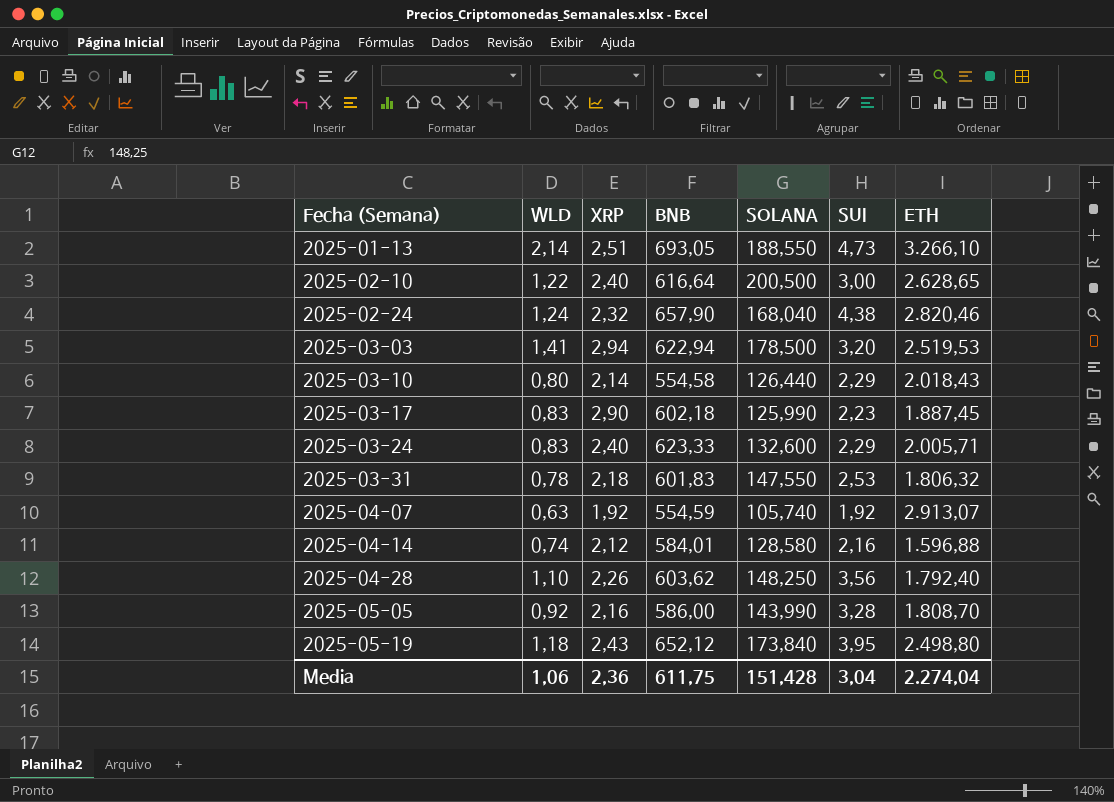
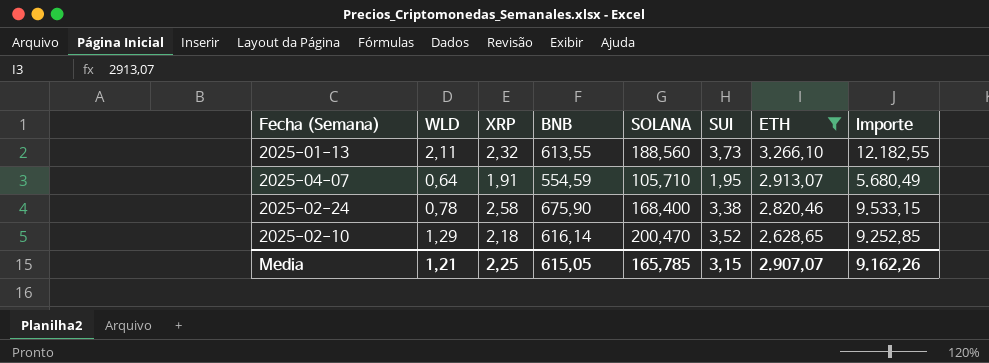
filter: none -> ETH >= 2.628,65
row order: Fecha (Semana) ascending -> ETH descending
column Importe | formula: none -> [SUI] * [ETH]
2025-01-13 | WLD: 2,14 -> 2,11
2025-01-13 | XRP: 2,51 -> 2,32
2025-01-13 | BNB: 693,05 -> 613,55
2025-01-13 | SOLANA: 188,550 -> 188,560
2025-01-13 | SUI: 4,73 -> 3,73
2025-04-07 | WLD: 0,63 -> 0,64
2025-04-07 | XRP: 1,92 -> 1,91
2025-04-07 | SOLANA: 105,740 -> 105,710
2025-04-07 | SUI: 1,92 -> 1,95
2025-02-24 | WLD: 1,24 -> 0,78
2025-02-24 | XRP: 2,32 -> 2,58
2025-02-24 | BNB: 657,90 -> 675,90
2025-02-24 | SOLANA: 168,040 -> 168,400
2025-02-24 | SUI: 4,38 -> 3,38
2025-02-10 | WLD: 1,22 -> 1,29
2025-02-10 | XRP: 2,40 -> 2,18
2025-02-10 | BNB: 616,64 -> 616,14
2025-02-10 | SOLANA: 200,500 -> 200,470
2025-02-10 | SUI: 3,00 -> 3,52
Media | WLD: 1,06 -> 1,21
Media | XRP: 2,36 -> 2,25
Media | BNB: 611,75 -> 615,05
Media | SOLANA: 151,428 -> 165,785
Media | SUI: 3,04 -> 3,15
Media | ETH: 2.274,04 -> 2.907,07

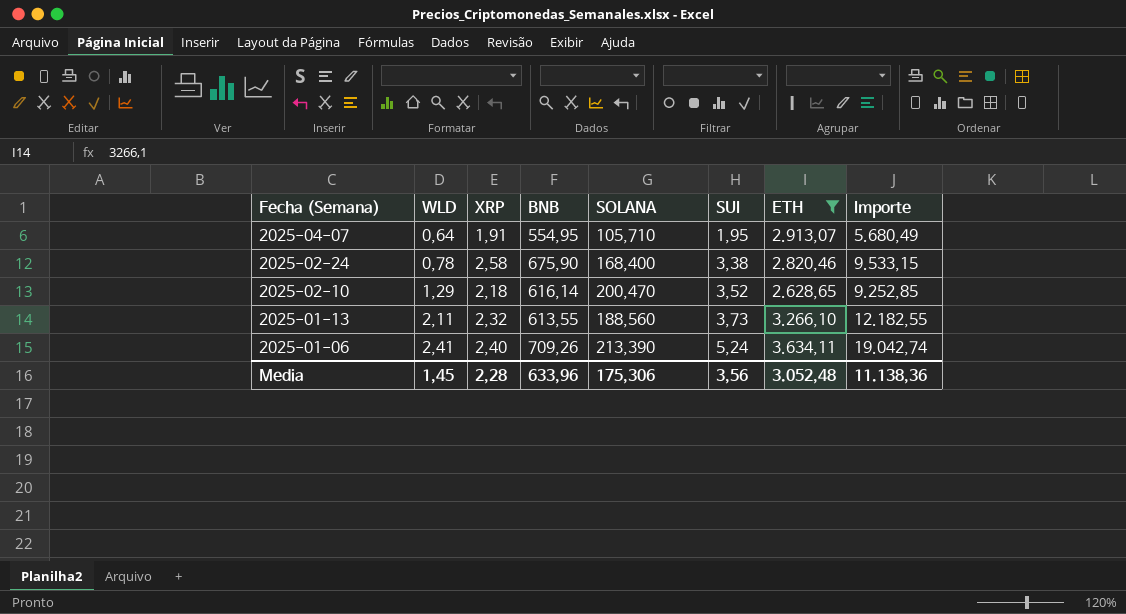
row order: ETH descending -> Fecha (Semana) descending
2025-04-07 | BNB: 554,59 -> 554,95
row 2025-01-06: none -> 2,41 | 2,40 | 709,26 | 213,390 | 5,24 | 3.634,11 | 19.042,74
Media | WLD: 1,21 -> 1,45
Media | XRP: 2,25 -> 2,28
Media | BNB: 615,05 -> 633,96
Media | SOLANA: 165,785 -> 175,306
Media | SUI: 3,15 -> 3,56
Media | ETH: 2.907,07 -> 3.052,48
Media | Importe: 9.162,26 -> 11.138,36

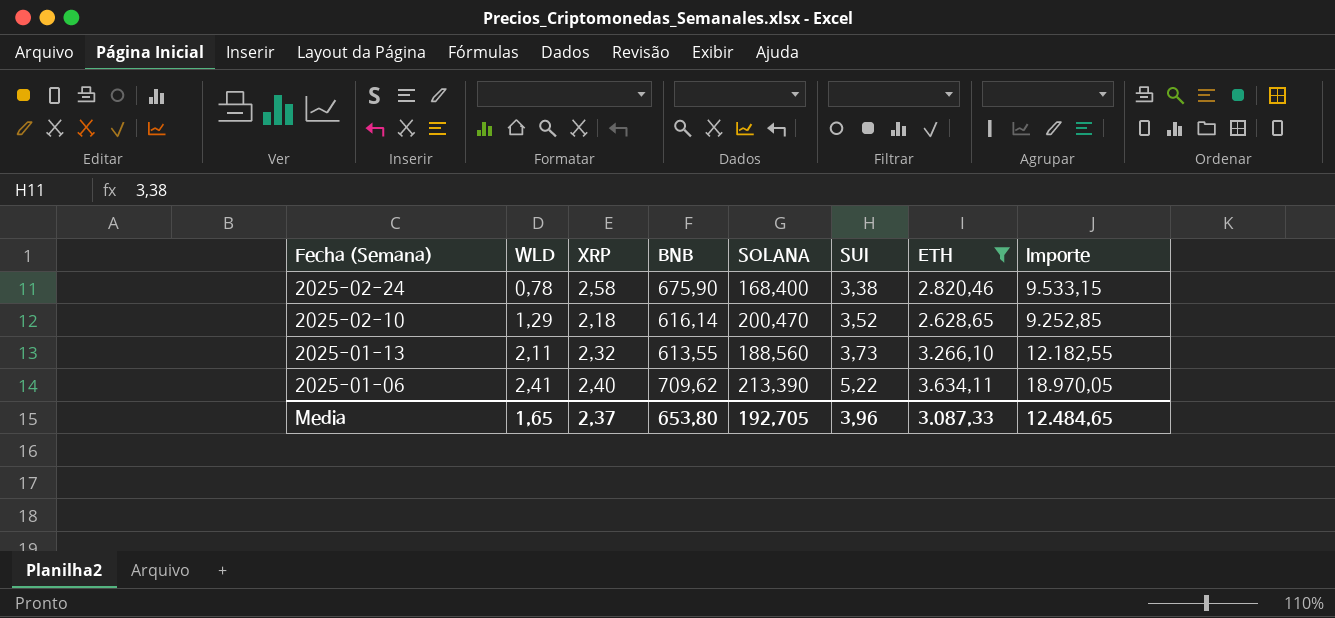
row 2025-04-07: 0,64 | 1,91 | 554,95 | 105,710 | 1,95 | 2.913,07 | 5.680,49 -> none
2025-01-06 | BNB: 709,26 -> 709,62
2025-01-06 | SUI: 5,24 -> 5,22
2025-01-06 | Importe: 19.042,74 -> 18.970,05
Media | WLD: 1,45 -> 1,65
Media | XRP: 2,28 -> 2,37
Media | BNB: 633,96 -> 653,80
Media | SOLANA: 175,306 -> 192,705
Media | SUI: 3,56 -> 3,96
Media | ETH: 3.052,48 -> 3.087,33
Media | Importe: 11.138,36 -> 12.484,65

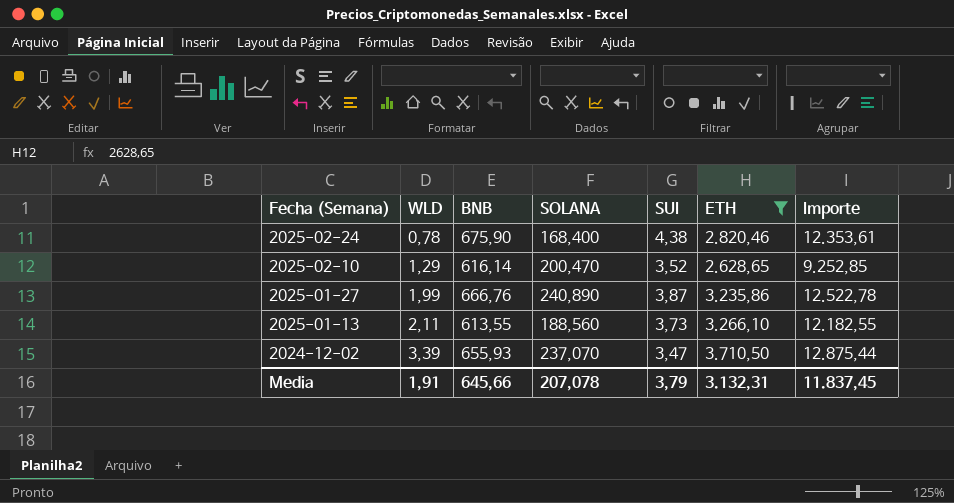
column XRP | position: 3 -> none
row 2025-01-06: 2,41 | 2,40 | 709,62 | 213,390 | 5,22 | 3.634,11 | 18.970,05 -> none
2025-02-24 | SUI: 3,38 -> 4,38
2025-02-24 | Importe: 9.533,15 -> 12.353,61
row 2025-01-27: none -> 1,99 | 666,76 | 240,890 | 3,87 | 3.235,86 | 12.522,78
row 2024-12-02: none -> 3,39 | 655,93 | 237,070 | 3,47 | 3.710,50 | 12.875,44
Media | WLD: 1,65 -> 1,91
Media | BNB: 653,80 -> 645,66
Media | SOLANA: 192,705 -> 207,078
Media | SUI: 3,96 -> 3,79
Media | ETH: 3.087,33 -> 3.132,31
Media | Importe: 12.484,65 -> 11.837,45

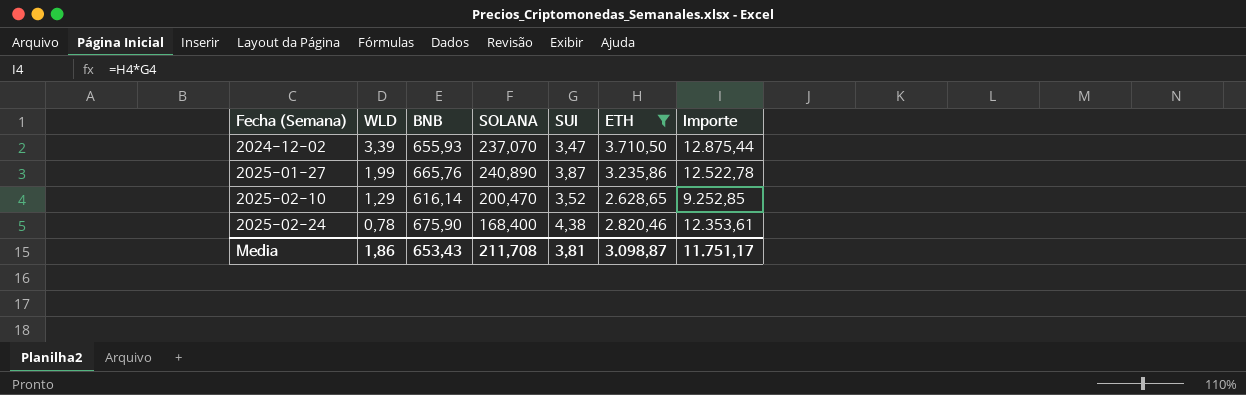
row order: Fecha (Semana) descending -> Fecha (Semana) ascending
row 2025-01-13: 2,11 | 613,55 | 188,560 | 3,73 | 3.266,10 | 12.182,55 -> none
2025-01-27 | BNB: 666,76 -> 665,76
Media | WLD: 1,91 -> 1,86
Media | BNB: 645,66 -> 653,43
Media | SOLANA: 207,078 -> 211,708
Media | SUI: 3,79 -> 3,81
Media | ETH: 3.132,31 -> 3.098,87
Media | Importe: 11.837,45 -> 11.751,17

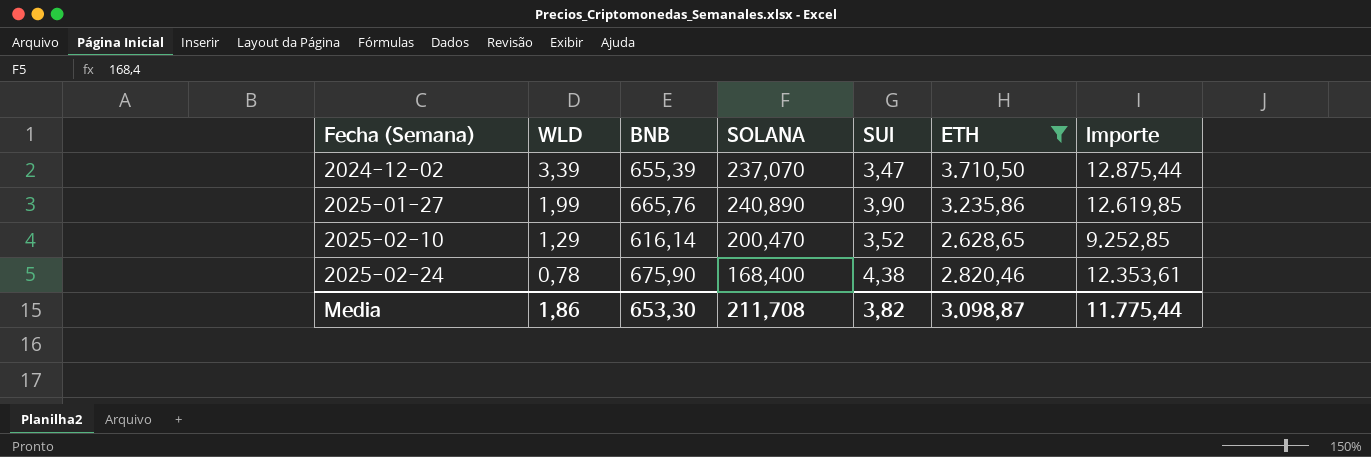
2024-12-02 | BNB: 655,93 -> 655,39
2025-01-27 | SUI: 3,87 -> 3,90
2025-01-27 | Importe: 12.522,78 -> 12.619,85
Media | BNB: 653,43 -> 653,30
Media | SUI: 3,81 -> 3,82
Media | Importe: 11.751,17 -> 11.775,44

